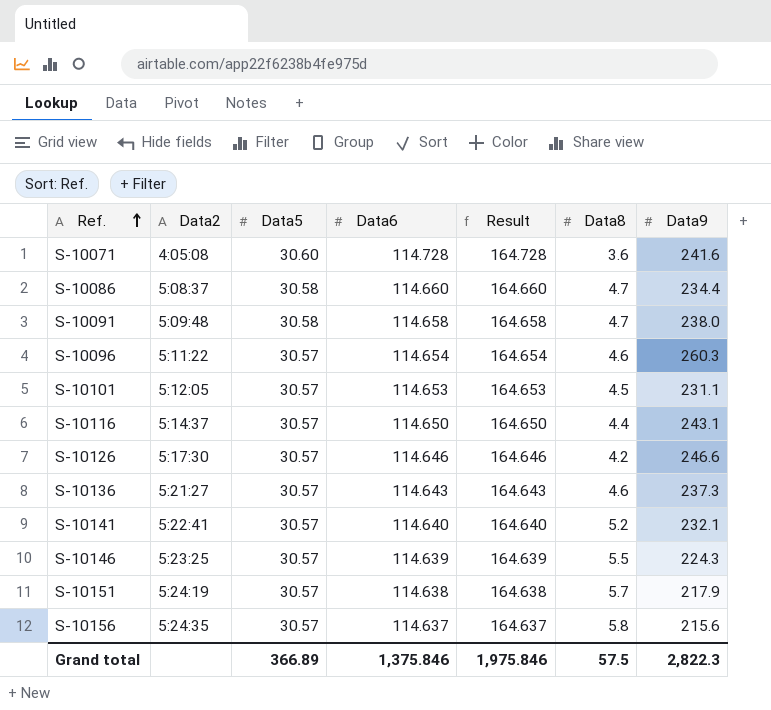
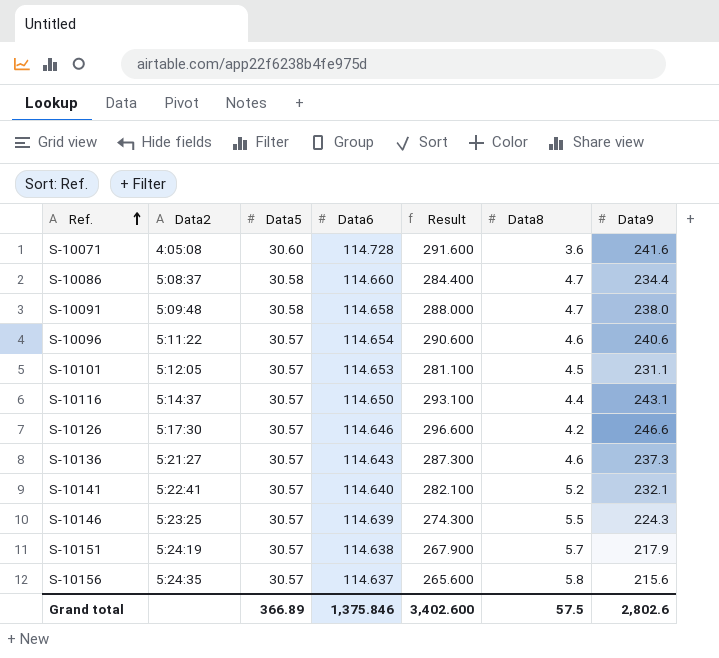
column Result | formula: [Data6] + 50 -> [Data9] + 50
S-10096 | Data9: 260.3 -> 240.6
Grand total | Result: 1,975.846 -> 3,402.600
Grand total | Data9: 2,822.3 -> 2,802.6

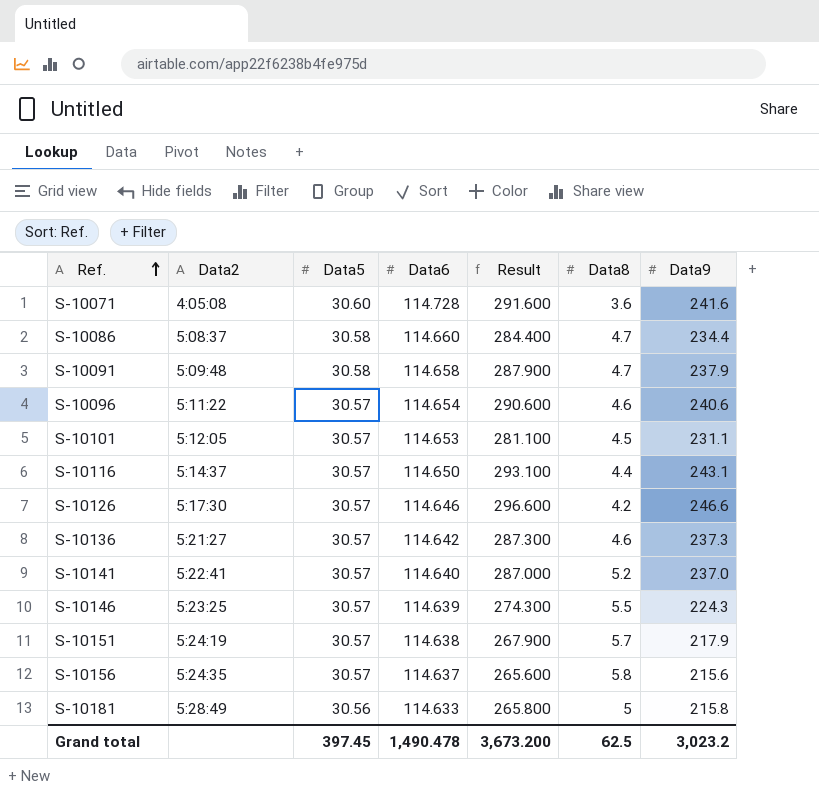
S-10091 | Result: 288.000 -> 287.900
S-10091 | Data9: 238.0 -> 237.9
S-10136 | Data6: 114.643 -> 114.642
S-10141 | Result: 282.100 -> 287.000
S-10141 | Data9: 232.1 -> 237.0
row S-10181: none -> 5:28:49 | 30.56 | 114.633 | 265.800 | 5 | 215.8
Grand total | Data5: 366.89 -> 397.45
Grand total | Data6: 1,375.846 -> 1,490.478
Grand total | Result: 3,402.600 -> 3,673.200
Grand total | Data8: 57.5 -> 62.5
Grand total | Data9: 2,802.6 -> 3,023.2

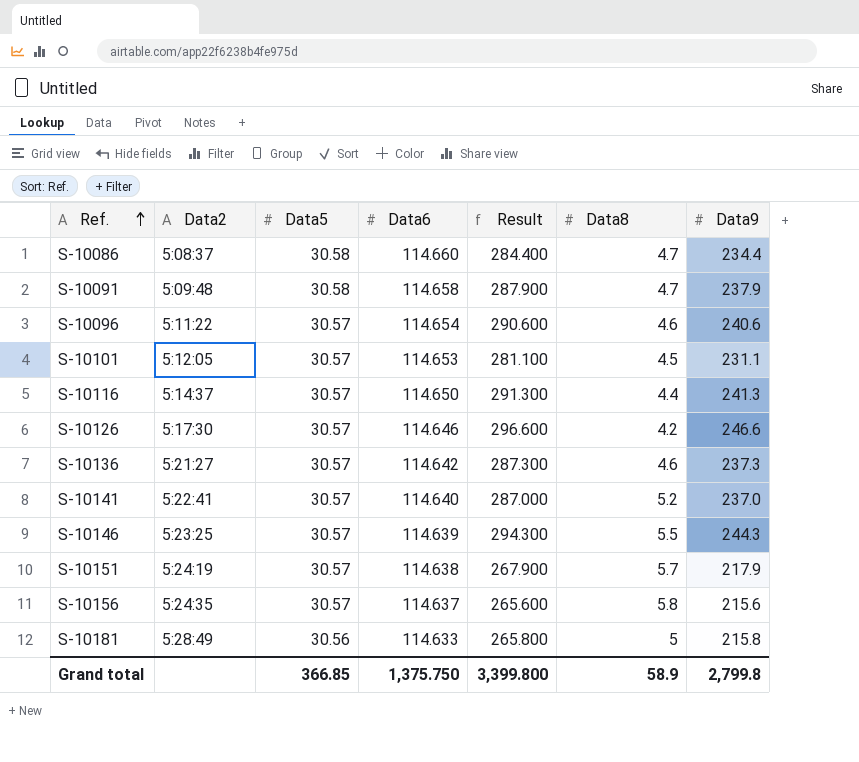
row S-10071: 4:05:08 | 30.60 | 114.728 | 291.600 | 3.6 | 241.6 -> none
S-10116 | Result: 293.100 -> 291.300
S-10116 | Data9: 243.1 -> 241.3
S-10146 | Result: 274.300 -> 294.300
S-10146 | Data9: 224.3 -> 244.3
Grand total | Data5: 397.45 -> 366.85
Grand total | Data6: 1,490.478 -> 1,375.750
Grand total | Result: 3,673.200 -> 3,399.800
Grand total | Data8: 62.5 -> 58.9
Grand total | Data9: 3,023.2 -> 2,799.8

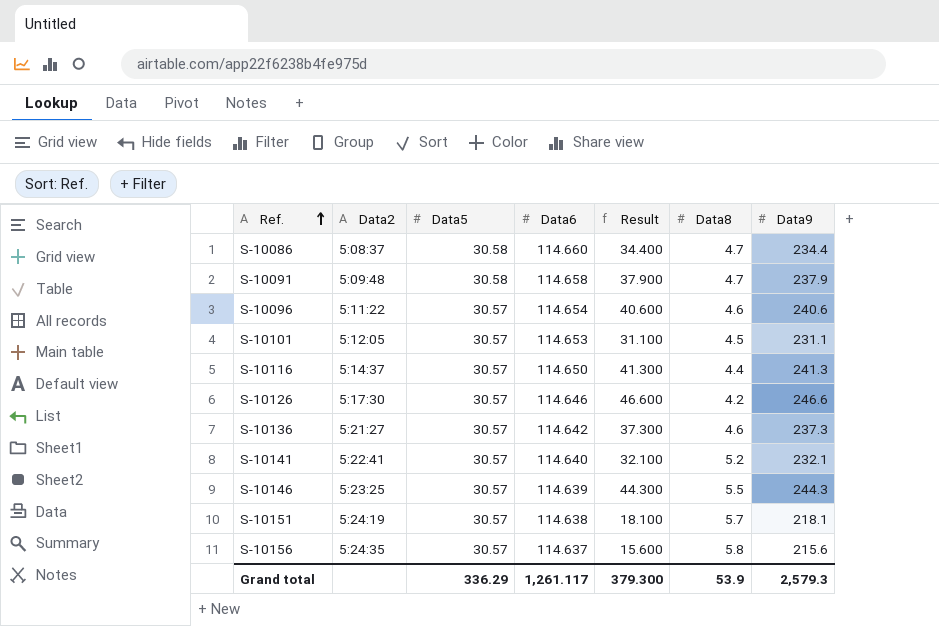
column Result | formula: [Data9] + 50 -> [Data9] - 200
row S-10181: 5:28:49 | 30.56 | 114.633 | 265.800 | 5 | 215.8 -> none
S-10141 | Data9: 237.0 -> 232.1
S-10151 | Data9: 217.9 -> 218.1
Grand total | Data5: 366.85 -> 336.29
Grand total | Data6: 1,375.750 -> 1,261.117
Grand total | Result: 3,399.800 -> 379.300
Grand total | Data8: 58.9 -> 53.9
Grand total | Data9: 2,799.8 -> 2,579.3

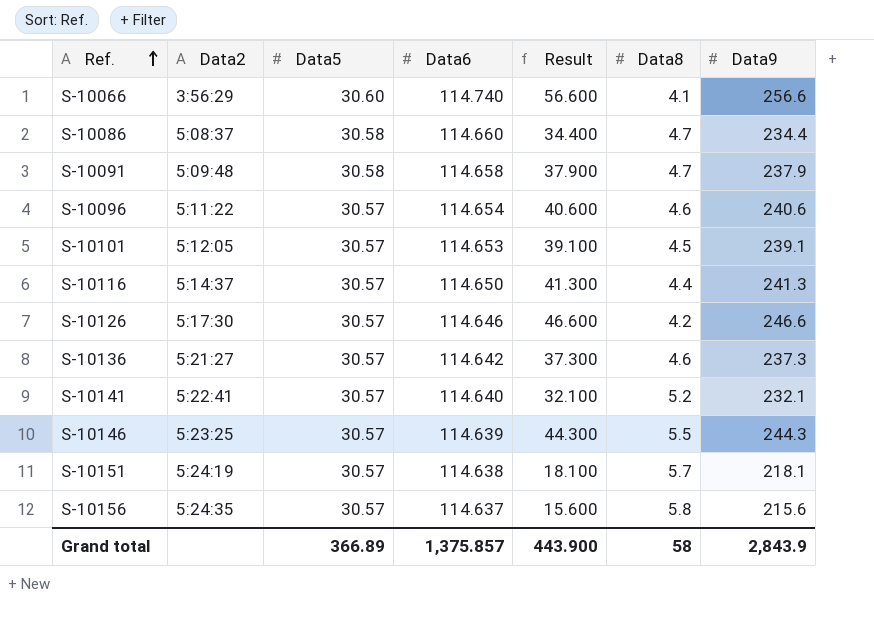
row S-10066: none -> 3:56:29 | 30.60 | 114.740 | 56.600 | 4.1 | 256.6
S-10101 | Result: 31.100 -> 39.100
S-10101 | Data9: 231.1 -> 239.1
Grand total | Data5: 336.29 -> 366.89
Grand total | Data6: 1,261.117 -> 1,375.857
Grand total | Result: 379.300 -> 443.900
Grand total | Data8: 53.9 -> 58
Grand total | Data9: 2,579.3 -> 2,843.9

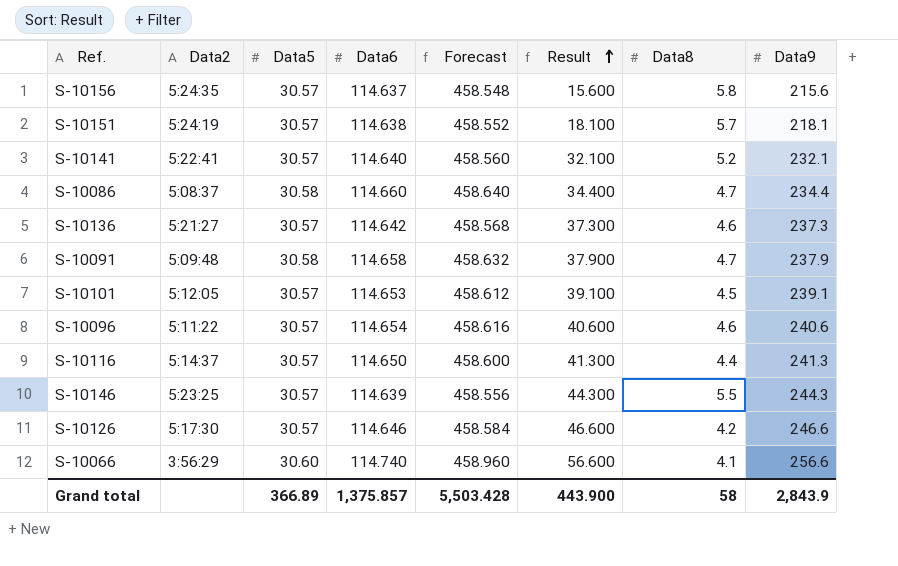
row order: Ref. ascending -> Result ascending
column Forecast | formula: none -> [Data6] * 4

